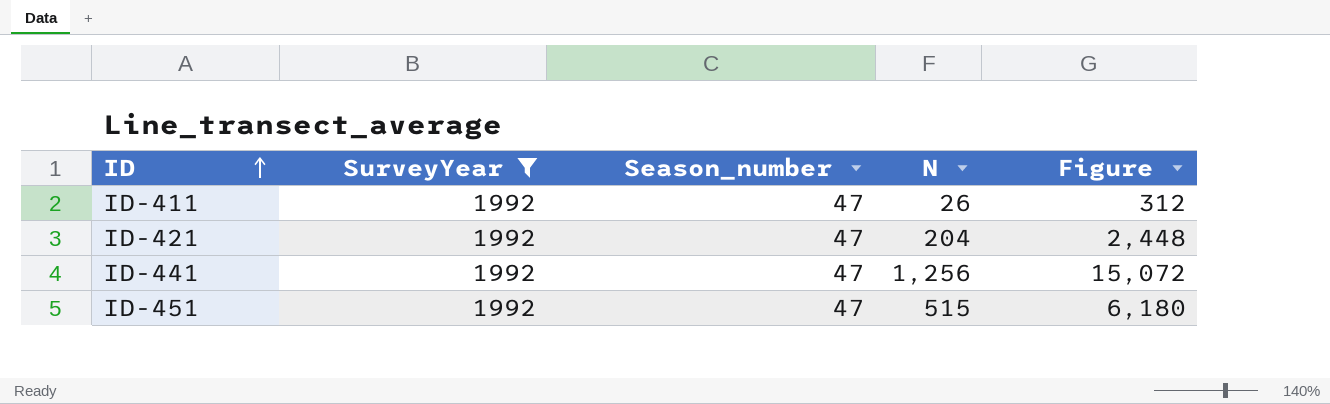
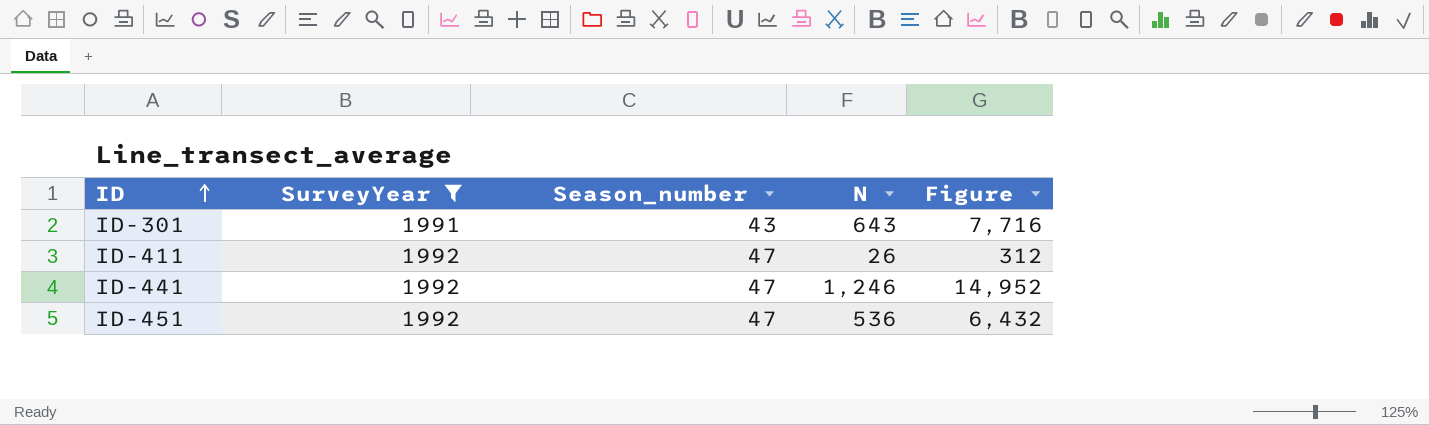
row ID-421: 1992 | 47 | 204 | 2,448 -> none
row ID-301: none -> 1991 | 43 | 643 | 7,716
ID-441 | N: 1,256 -> 1,246
ID-441 | Figure: 15,072 -> 14,952
ID-451 | N: 515 -> 536
ID-451 | Figure: 6,180 -> 6,432

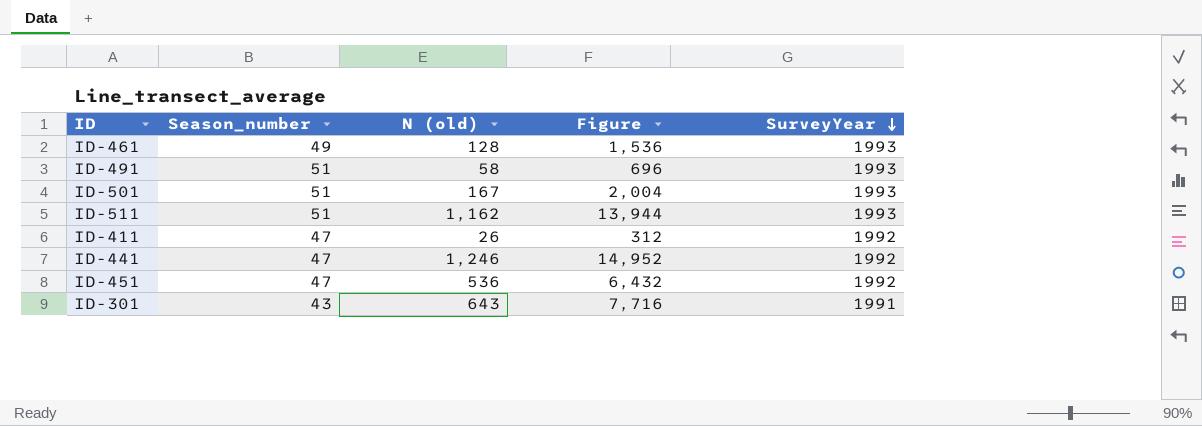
filter: SurveyYear != 1993 -> none
row order: ID ascending -> SurveyYear descending
column name: N -> N (old)
column SurveyYear | position: 2 -> 5

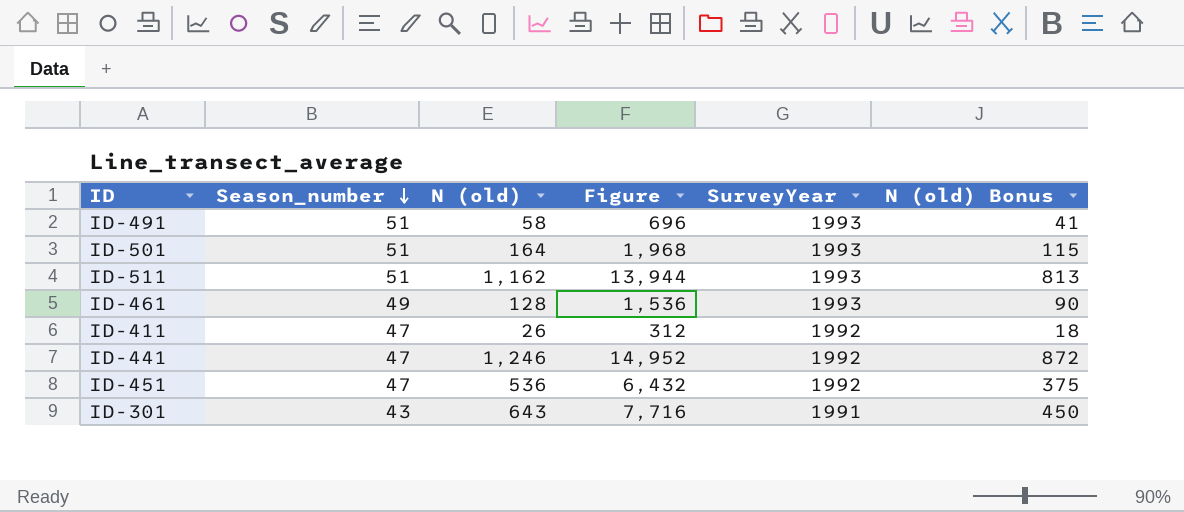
row order: SurveyYear descending -> Season_number descending
column N (old) Bonus | formula: none -> [N (old)] * 0.7
ID-501 | N (old): 167 -> 164
ID-501 | Figure: 2,004 -> 1,968

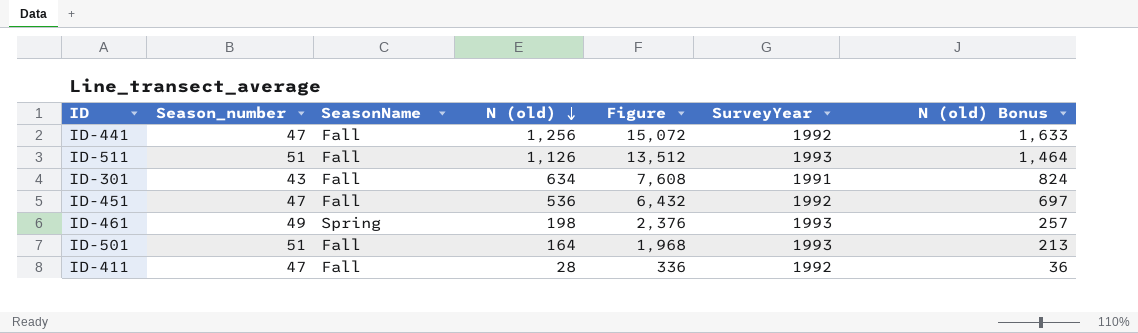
row order: Season_number descending -> N (old) descending
column SeasonName | position: none -> 3
column N (old) Bonus | formula: [N (old)] * 0.7 -> [N (old)] * 1.3
row ID-491: 51 | 58 | 696 | 1993 | 41 -> none
ID-441 | N (old): 1,246 -> 1,256
ID-441 | Figure: 14,952 -> 15,072
ID-511 | N (old): 1,162 -> 1,126
ID-511 | Figure: 13,944 -> 13,512
ID-301 | N (old): 643 -> 634
ID-301 | Figure: 7,716 -> 7,608
ID-461 | N (old): 128 -> 198
ID-461 | Figure: 1,536 -> 2,376
ID-411 | N (old): 26 -> 28
ID-411 | Figure: 312 -> 336

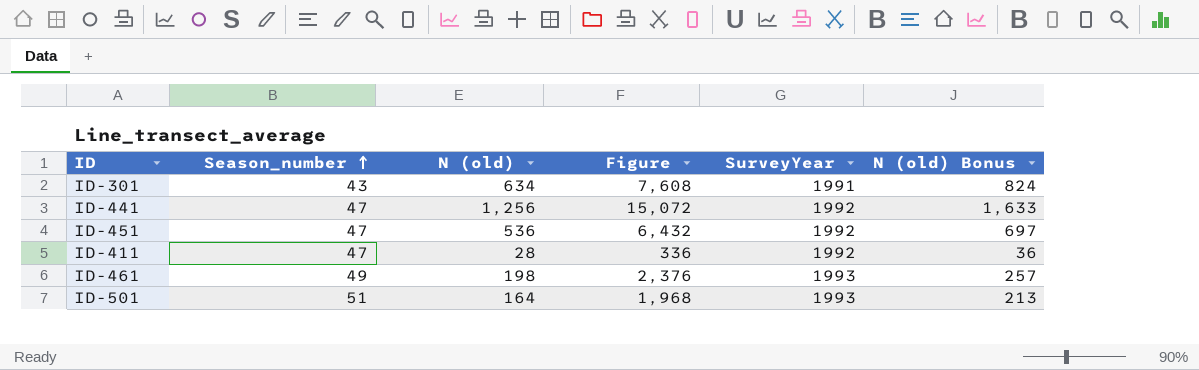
row order: N (old) descending -> Season_number ascending
column SeasonName | position: 3 -> none
row ID-511: 51 | Fall | 1,126 | 13,512 | 1993 | 1,464 -> none

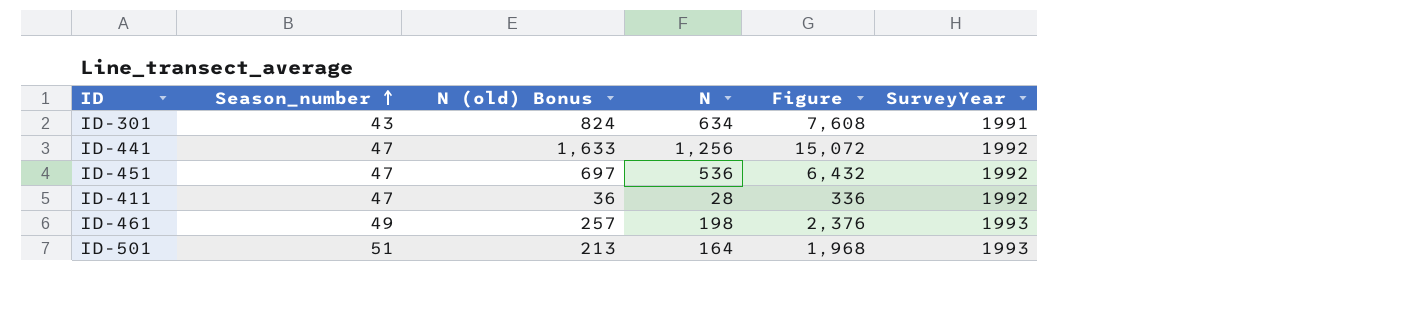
column N (old) Bonus | position: 6 -> 3
column name: N (old) -> N

